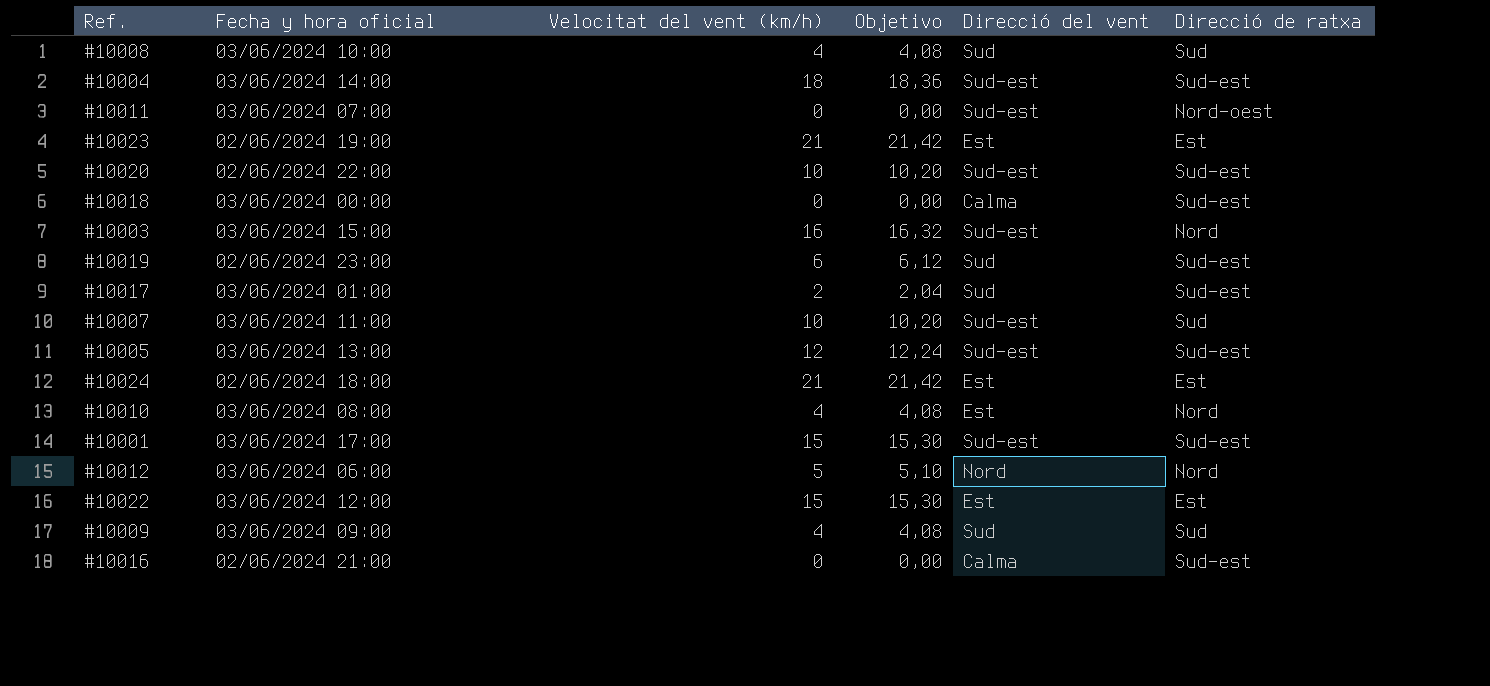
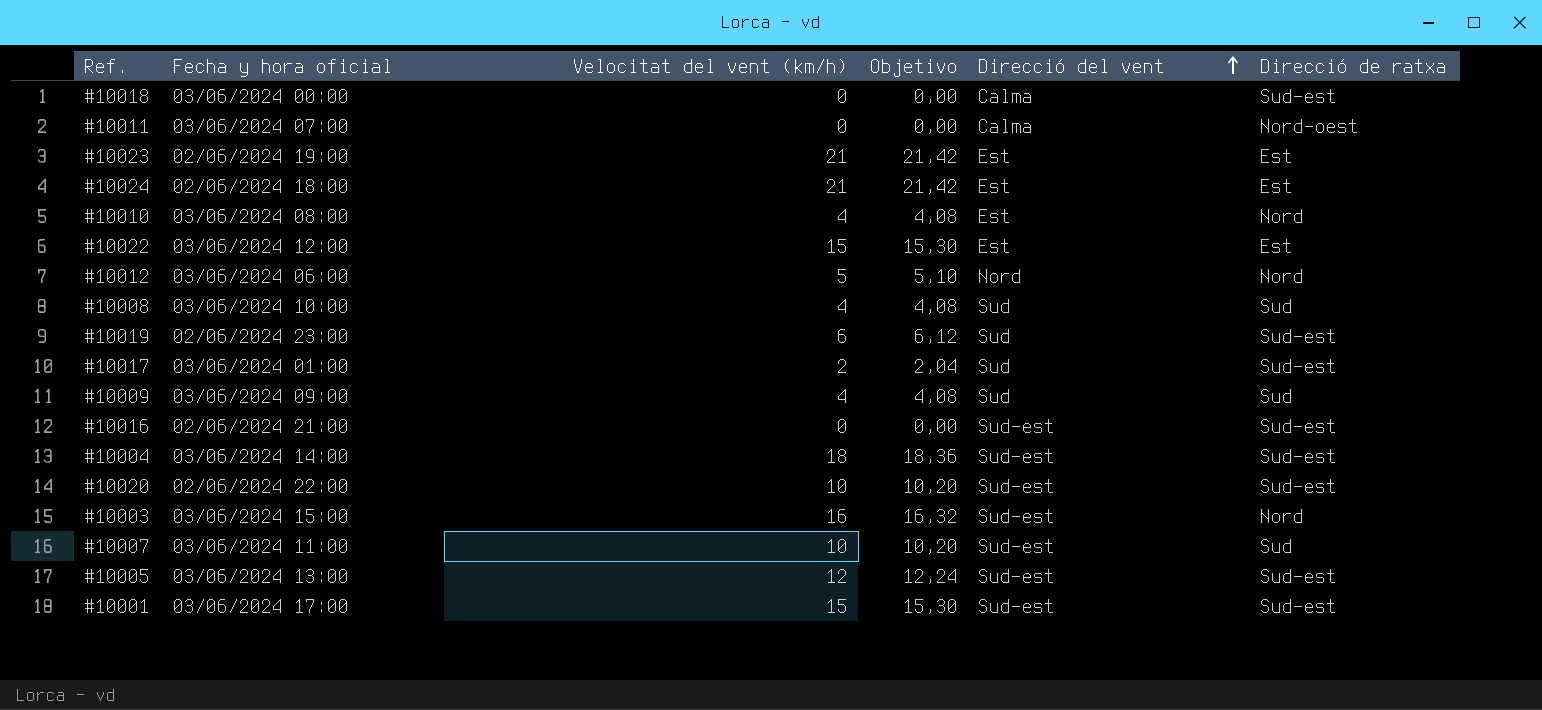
row order: none -> Direcció del vent ascending
#10011 | Direcció del vent: Sud-est -> Calma
#10016 | Direcció del vent: Calma -> Sud-est

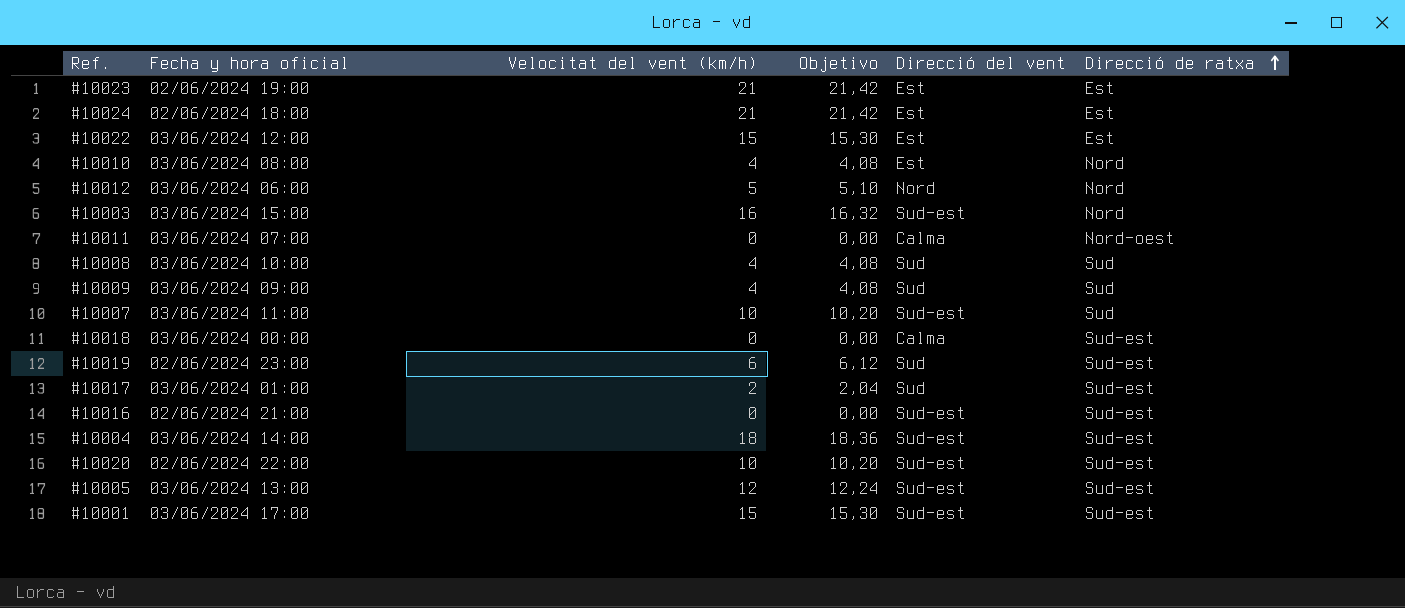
row order: Direcció del vent ascending -> Direcció de ratxa ascending

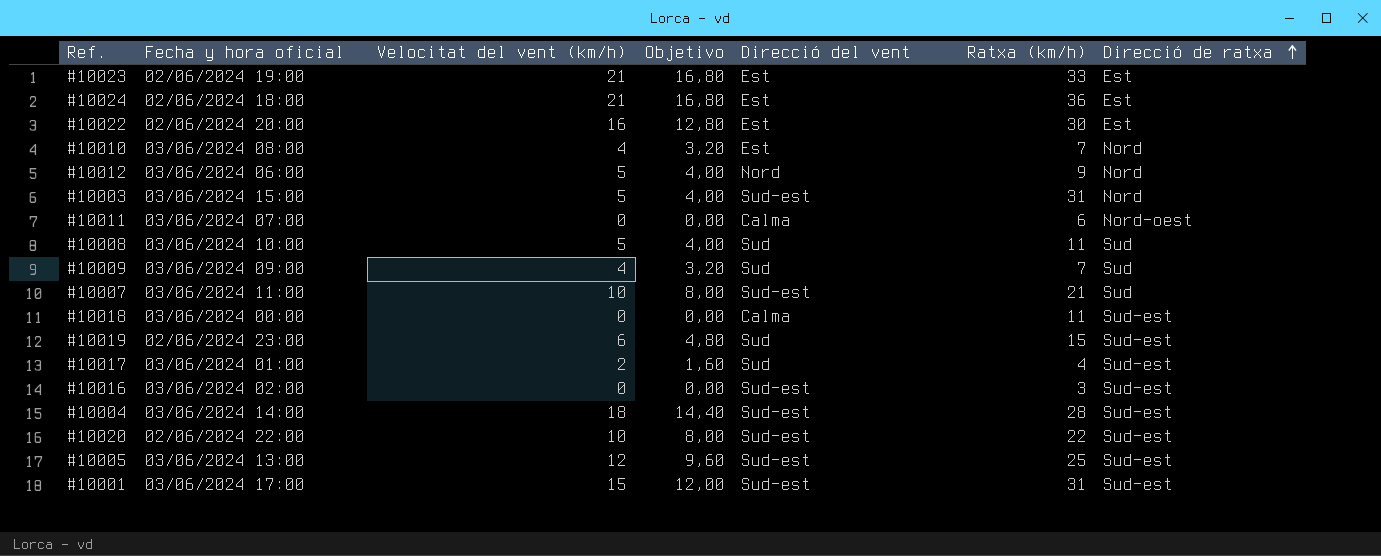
column Objetivo | formula: [Velocitat del vent (km/h)] * 1,02 -> [Velocitat del vent (km/h)] * 0,8
column Ratxa (km/h) | position: none -> 6
#10022 | Fecha y hora oficial: 03/06/2024 12:00 -> 02/06/2024 20:00
#10022 | Velocitat del vent (km/h): 15 -> 16
#10003 | Velocitat del vent (km/h): 16 -> 5
#10008 | Velocitat del vent (km/h): 4 -> 5
#10016 | Fecha y hora oficial: 02/06/2024 21:00 -> 03/06/2024 02:00

